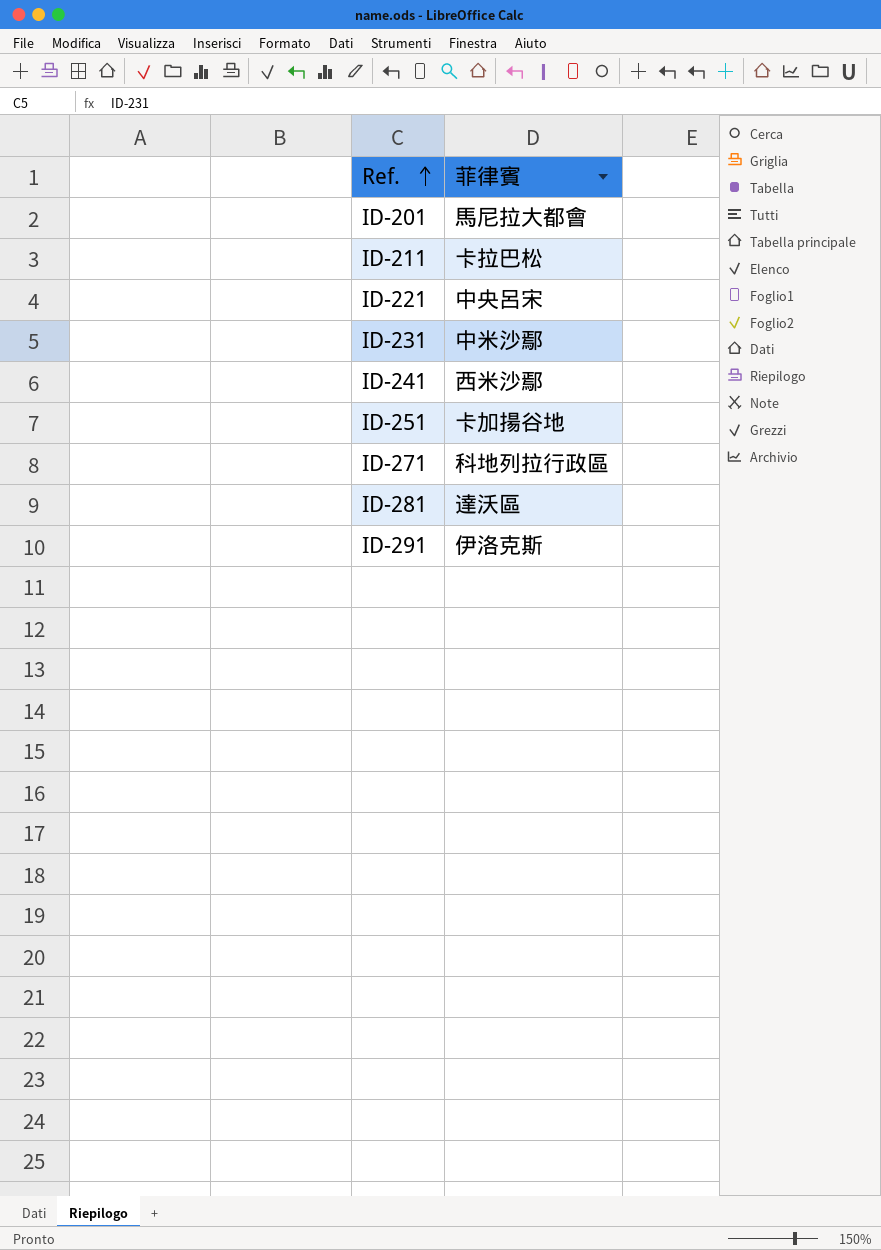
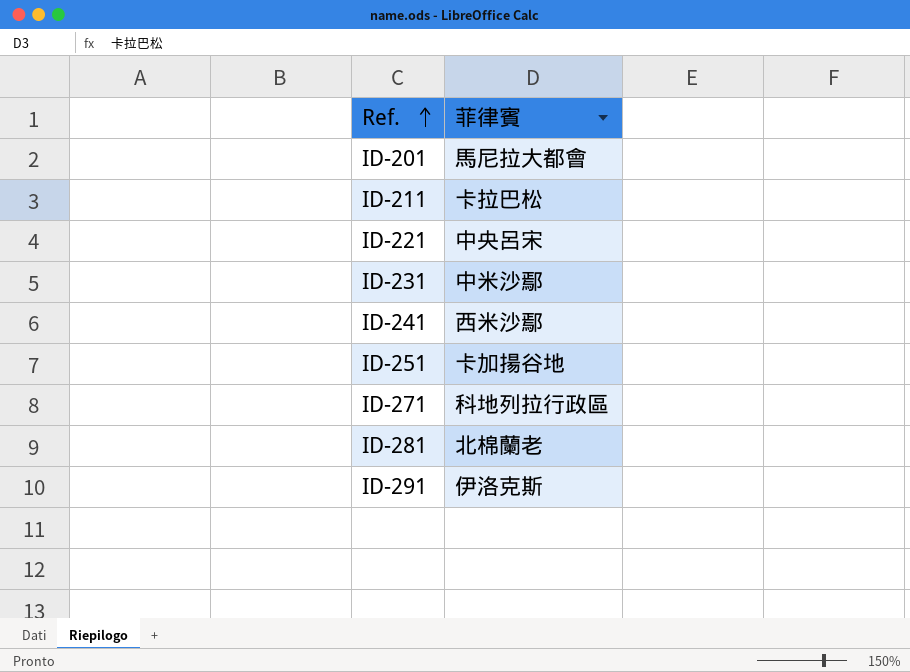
ID-281 | 菲律賓: 達沃區 -> 北棉蘭老

